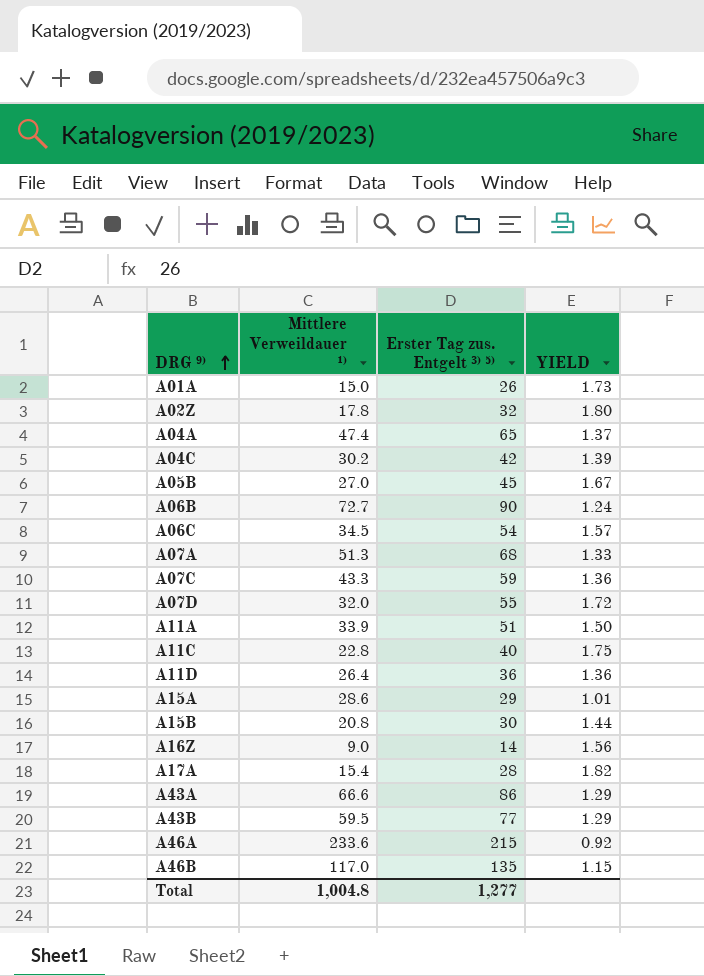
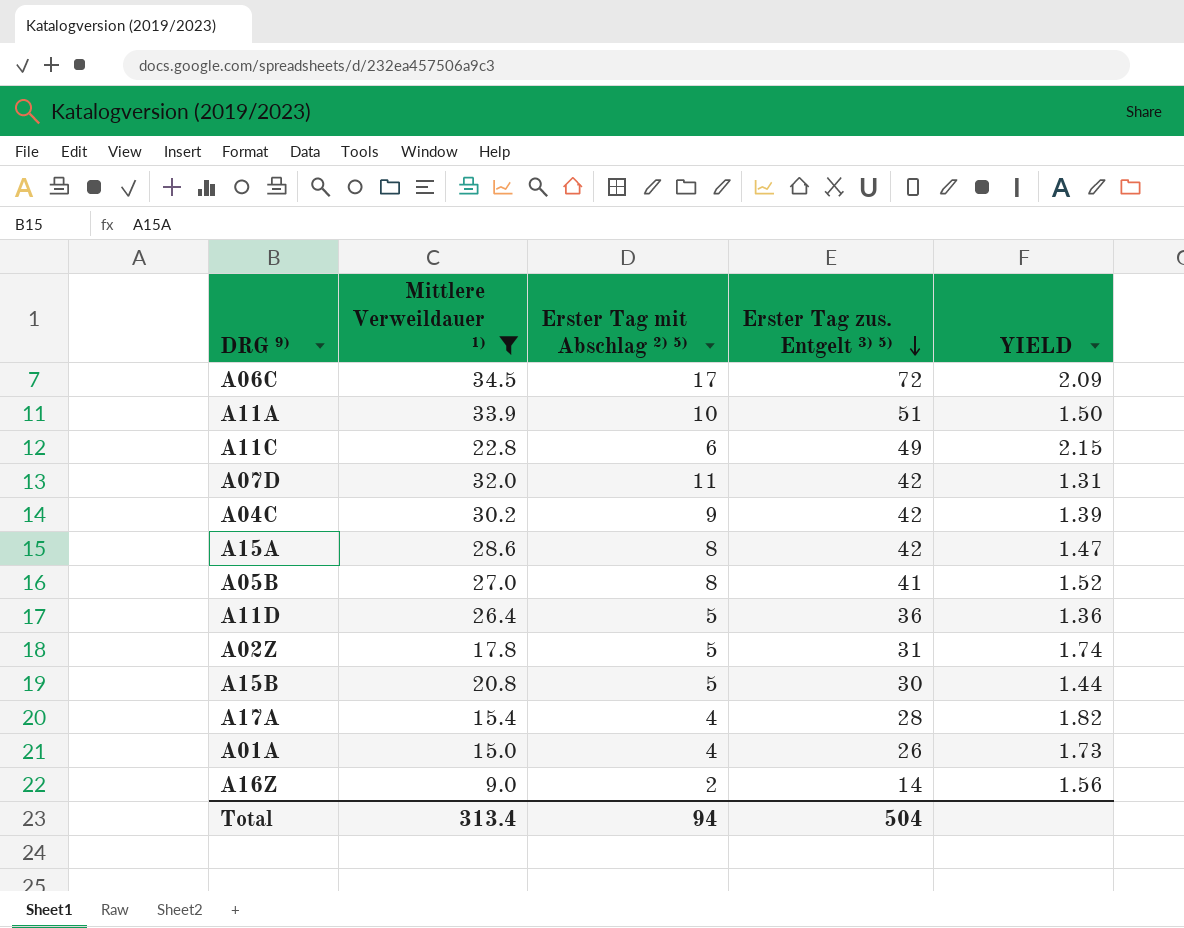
filter: none -> Mittlere Verweildauer ¹⁾ <= 34.5
row order: DRG ⁹⁾ ascending -> Erster Tag zus. Entgelt ³⁾ ⁵⁾ descending
column Erster Tag mit Abschlag ²⁾ ⁵⁾ | position: none -> 3
A06C | Erster Tag zus. Entgelt ³⁾ ⁵⁾: 54 -> 72
A06C | YIELD: 1.57 -> 2.09
A11C | Erster Tag zus. Entgelt ³⁾ ⁵⁾: 40 -> 49
A11C | YIELD: 1.75 -> 2.15
A07D | Erster Tag zus. Entgelt ³⁾ ⁵⁾: 55 -> 42
A07D | YIELD: 1.72 -> 1.31
A15A | Erster Tag zus. Entgelt ³⁾ ⁵⁾: 29 -> 42
A15A | YIELD: 1.01 -> 1.47
A05B | Erster Tag zus. Entgelt ³⁾ ⁵⁾: 45 -> 41
A05B | YIELD: 1.67 -> 1.52
A02Z | Erster Tag zus. Entgelt ³⁾ ⁵⁾: 32 -> 31
A02Z | YIELD: 1.80 -> 1.74
Total | Mittlere Verweildauer ¹⁾: 1,004.8 -> 313.4
Total | Erster Tag zus. Entgelt ³⁾ ⁵⁾: 1,277 -> 504

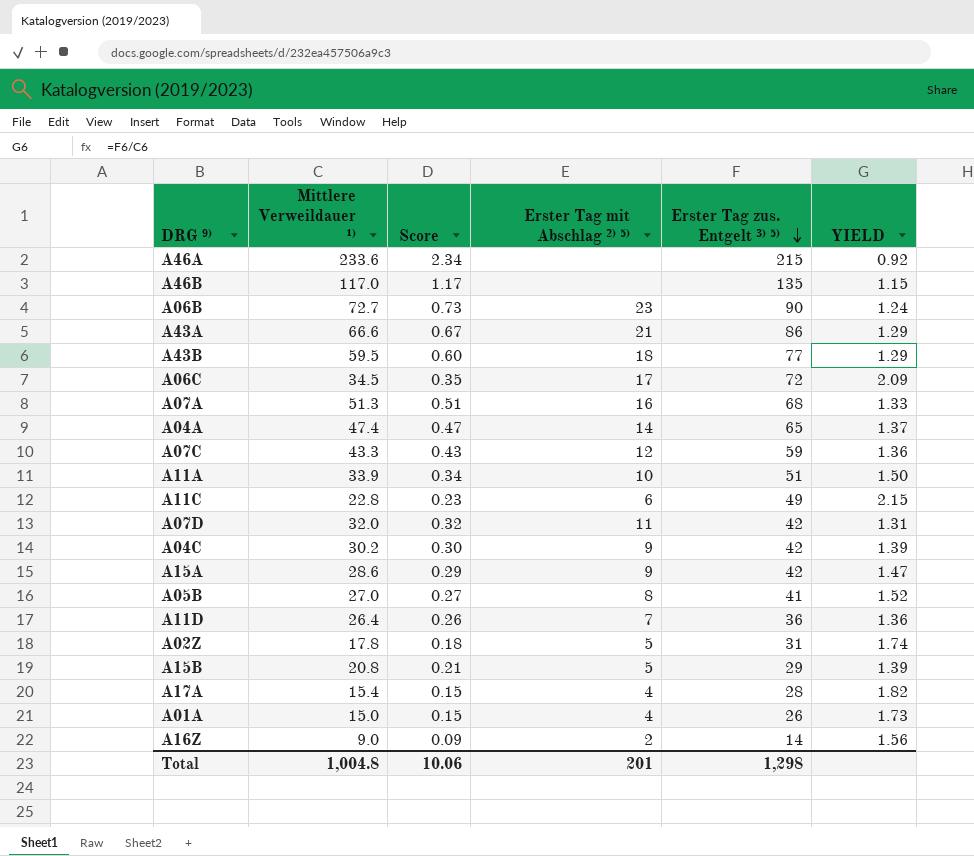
filter: Mittlere Verweildauer ¹⁾ <= 34.5 -> none
column Score | formula: none -> [Mittlere Verweildauer ¹⁾] * 0.01
A15A | Erster Tag mit Abschlag ²⁾ ⁵⁾: 8 -> 9
A11D | Erster Tag mit Abschlag ²⁾ ⁵⁾: 5 -> 7
A15B | Erster Tag zus. Entgelt ³⁾ ⁵⁾: 30 -> 29
A15B | YIELD: 1.44 -> 1.39
Total | Mittlere Verweildauer ¹⁾: 313.4 -> 1,004.8
Total | Erster Tag mit Abschlag ²⁾ ⁵⁾: 94 -> 201
Total | Erster Tag zus. Entgelt ³⁾ ⁵⁾: 504 -> 1,298

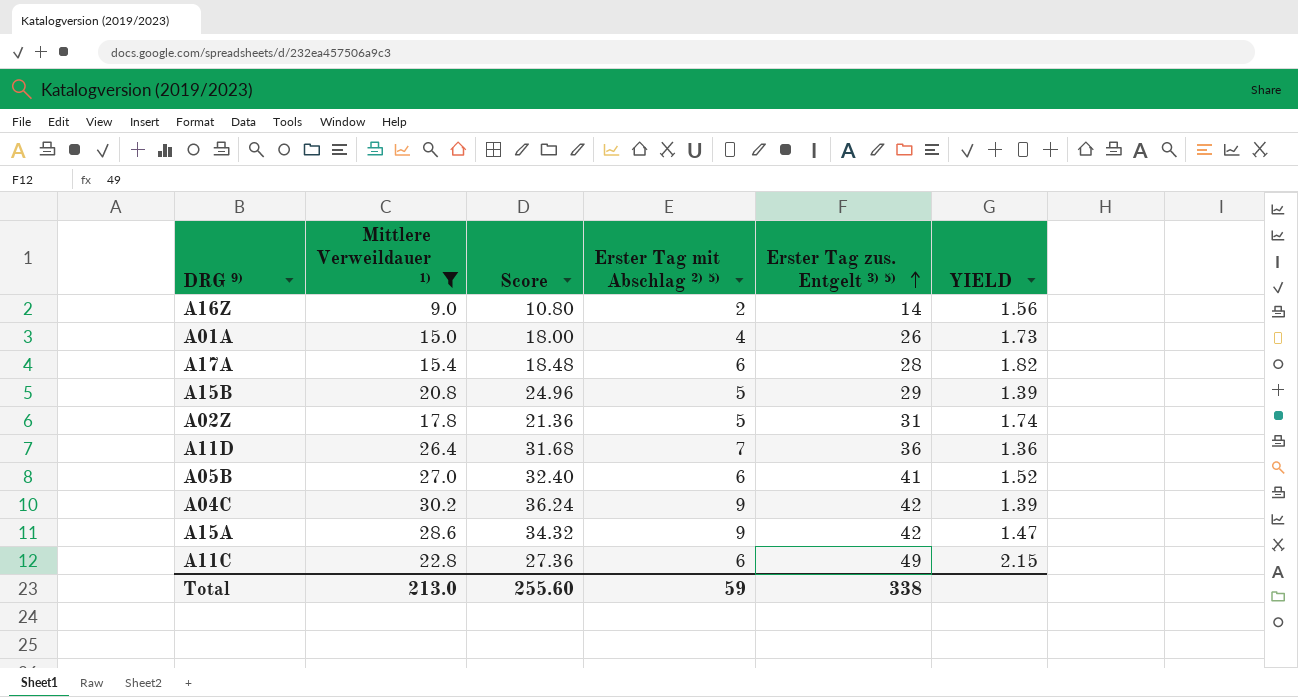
filter: none -> Mittlere Verweildauer ¹⁾ <= 30.2
row order: Erster Tag zus. Entgelt ³⁾ ⁵⁾ descending -> Erster Tag zus. Entgelt ³⁾ ⁵⁾ ascending
column Score | formula: [Mittlere Verweildauer ¹⁾] * 0.01 -> [Mittlere Verweildauer ¹⁾] * 1.2
A17A | Erster Tag mit Abschlag ²⁾ ⁵⁾: 4 -> 6
A05B | Erster Tag mit Abschlag ²⁾ ⁵⁾: 8 -> 6
Total | Mittlere Verweildauer ¹⁾: 1,004.8 -> 213.0
Total | Score: 10.06 -> 255.60
Total | Erster Tag mit Abschlag ²⁾ ⁵⁾: 201 -> 59
Total | Erster Tag zus. Entgelt ³⁾ ⁵⁾: 1,298 -> 338

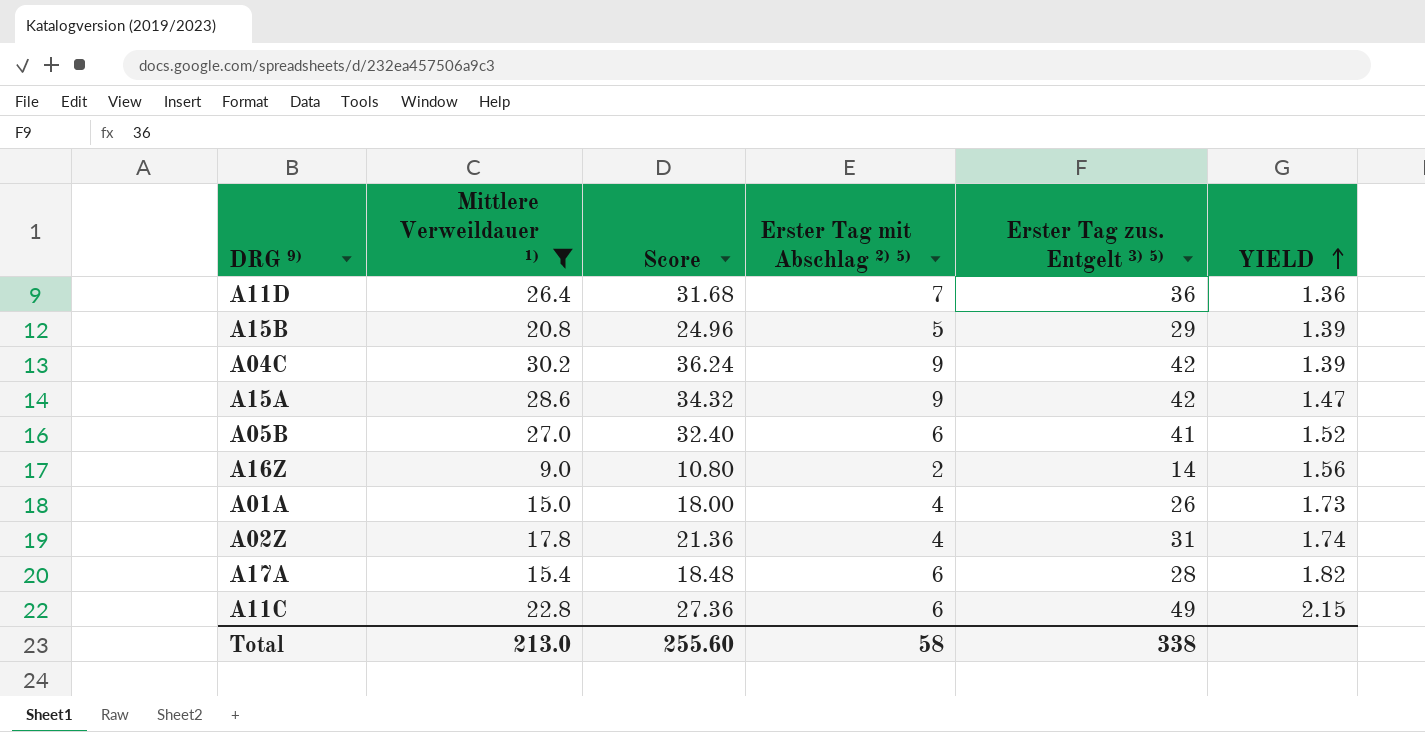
row order: Erster Tag zus. Entgelt ³⁾ ⁵⁾ ascending -> YIELD ascending
A02Z | Erster Tag mit Abschlag ²⁾ ⁵⁾: 5 -> 4
Total | Erster Tag mit Abschlag ²⁾ ⁵⁾: 59 -> 58

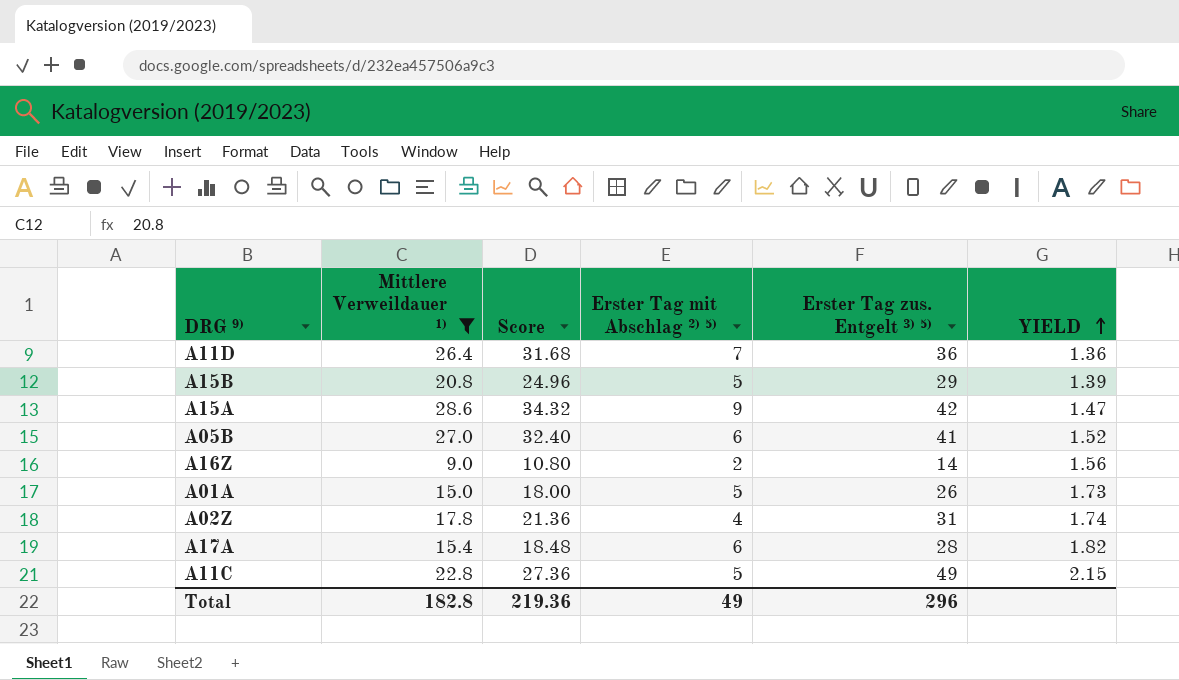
row A04C: 30.2 | 36.24 | 9 | 42 | 1.39 -> none
A01A | Erster Tag mit Abschlag ²⁾ ⁵⁾: 4 -> 5
A11C | Erster Tag mit Abschlag ²⁾ ⁵⁾: 6 -> 5
Total | Mittlere Verweildauer ¹⁾: 213.0 -> 182.8
Total | Score: 255.60 -> 219.36
Total | Erster Tag mit Abschlag ²⁾ ⁵⁾: 58 -> 49
Total | Erster Tag zus. Entgelt ³⁾ ⁵⁾: 338 -> 296

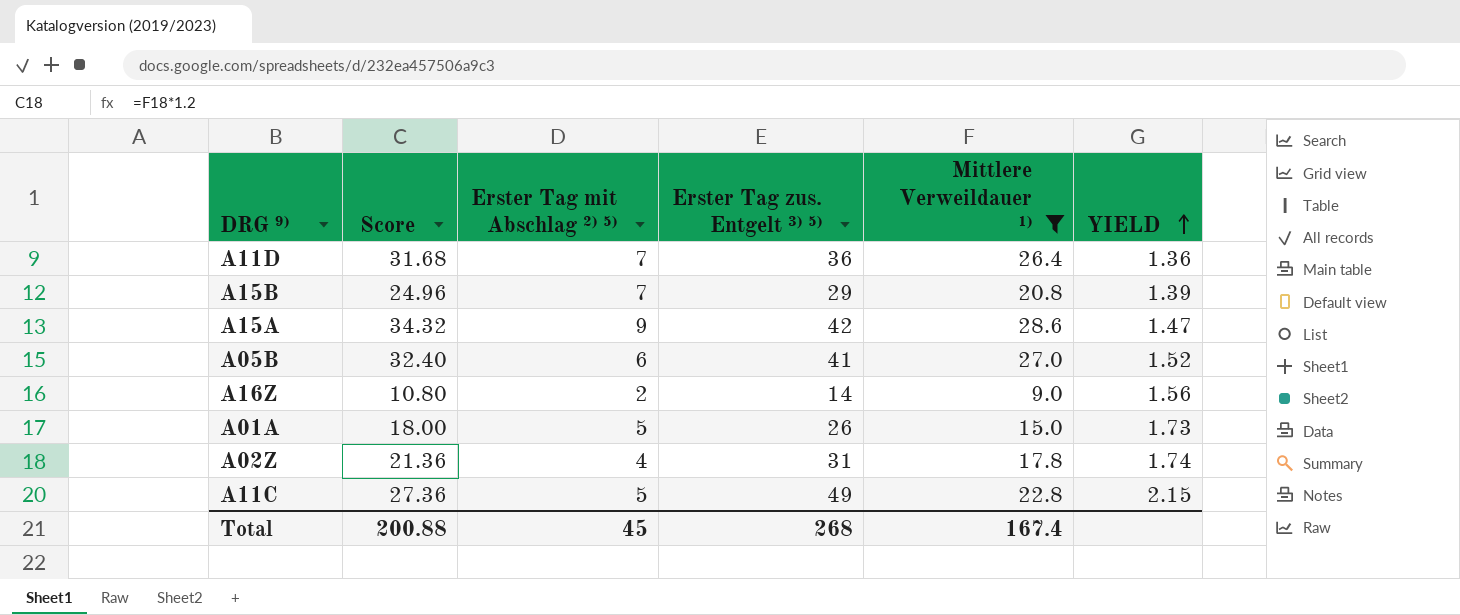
column Mittlere Verweildauer ¹⁾ | position: 2 -> 5
row A17A: 15.4 | 18.48 | 6 | 28 | 1.82 -> none
A15B | Erster Tag mit Abschlag ²⁾ ⁵⁾: 5 -> 7
Total | Score: 219.36 -> 200.88
Total | Erster Tag mit Abschlag ²⁾ ⁵⁾: 49 -> 45
Total | Erster Tag zus. Entgelt ³⁾ ⁵⁾: 296 -> 268
Total | Mittlere Verweildauer ¹⁾: 182.8 -> 167.4

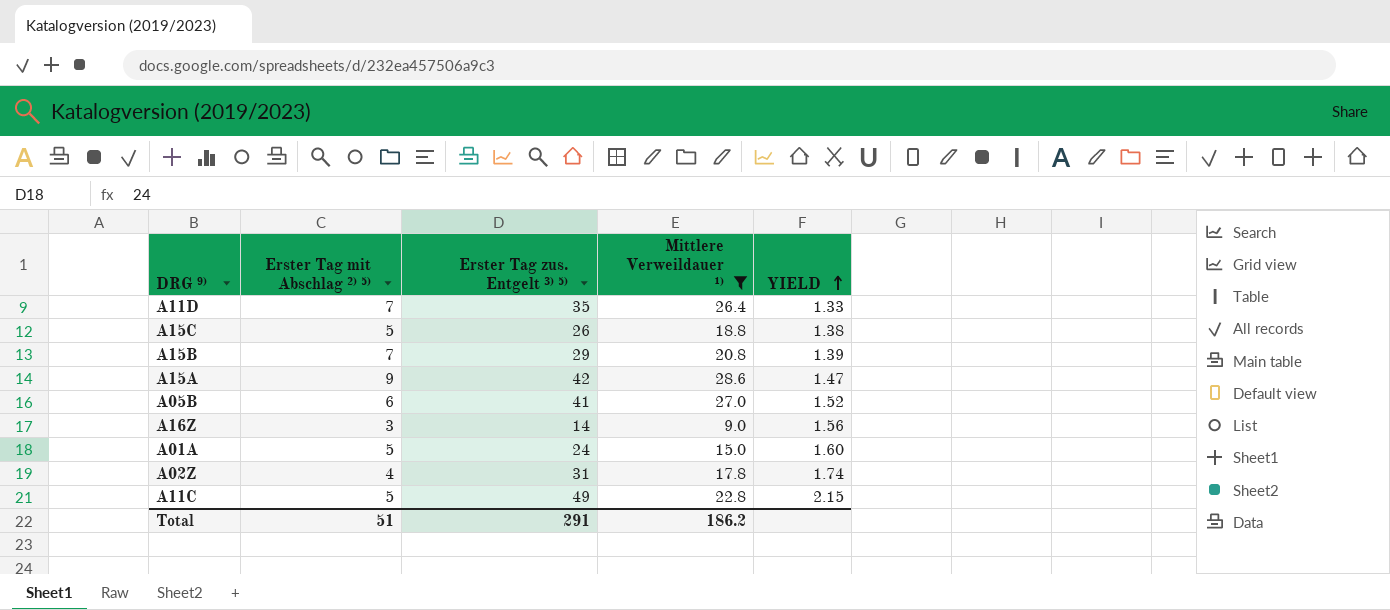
column Score | formula: [Mittlere Verweildauer ¹⁾] * 1.2 -> none
A11D | Erster Tag zus. Entgelt ³⁾ ⁵⁾: 36 -> 35
A11D | YIELD: 1.36 -> 1.33
row A15C: none -> 5 | 26 | 18.8 | 1.38
A16Z | Erster Tag mit Abschlag ²⁾ ⁵⁾: 2 -> 3
A01A | Erster Tag zus. Entgelt ³⁾ ⁵⁾: 26 -> 24
A01A | YIELD: 1.73 -> 1.60
Total | Erster Tag mit Abschlag ²⁾ ⁵⁾: 45 -> 51
Total | Erster Tag zus. Entgelt ³⁾ ⁵⁾: 268 -> 291
Total | Mittlere Verweildauer ¹⁾: 167.4 -> 186.2

